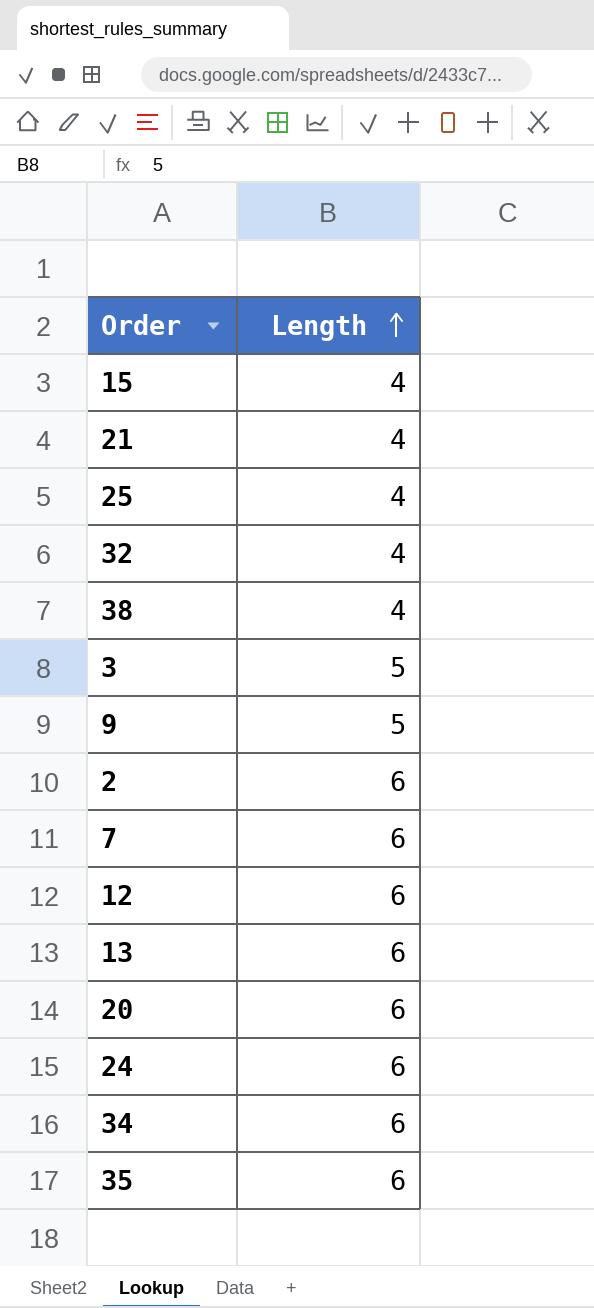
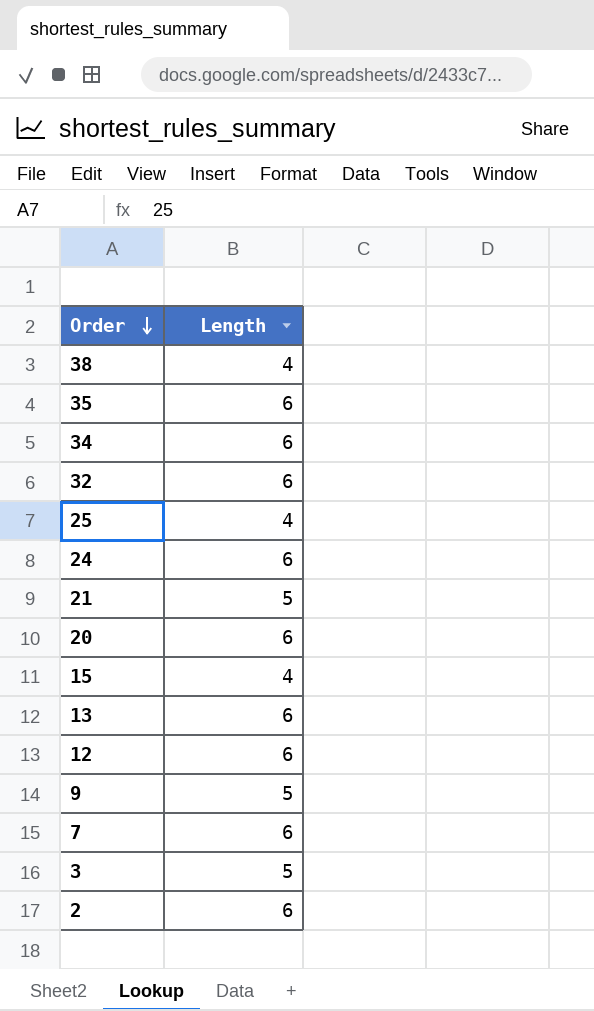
row order: Length ascending -> Order descending
32 | Length: 4 -> 6
21 | Length: 4 -> 5

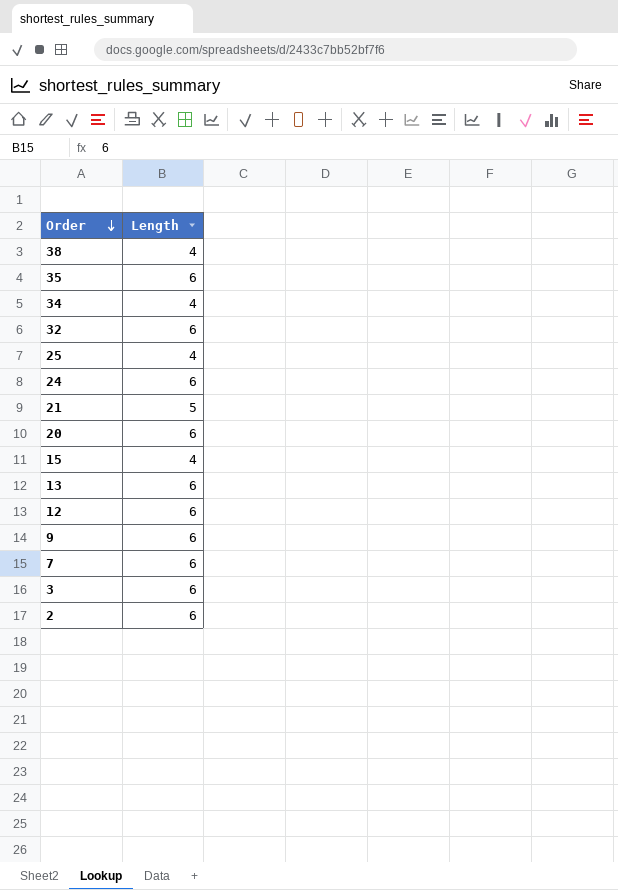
34 | Length: 6 -> 4
9 | Length: 5 -> 6
3 | Length: 5 -> 6

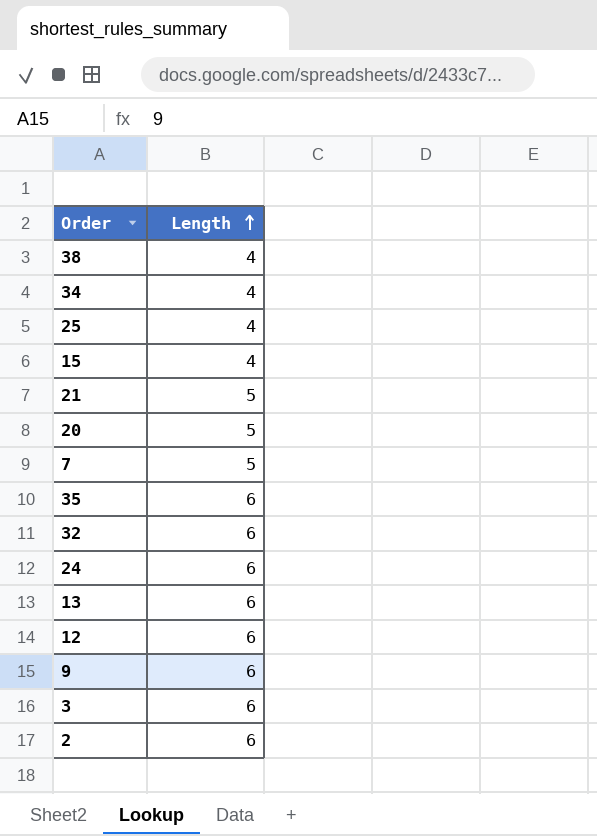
row order: Order descending -> Length ascending
20 | Length: 6 -> 5
7 | Length: 6 -> 5

